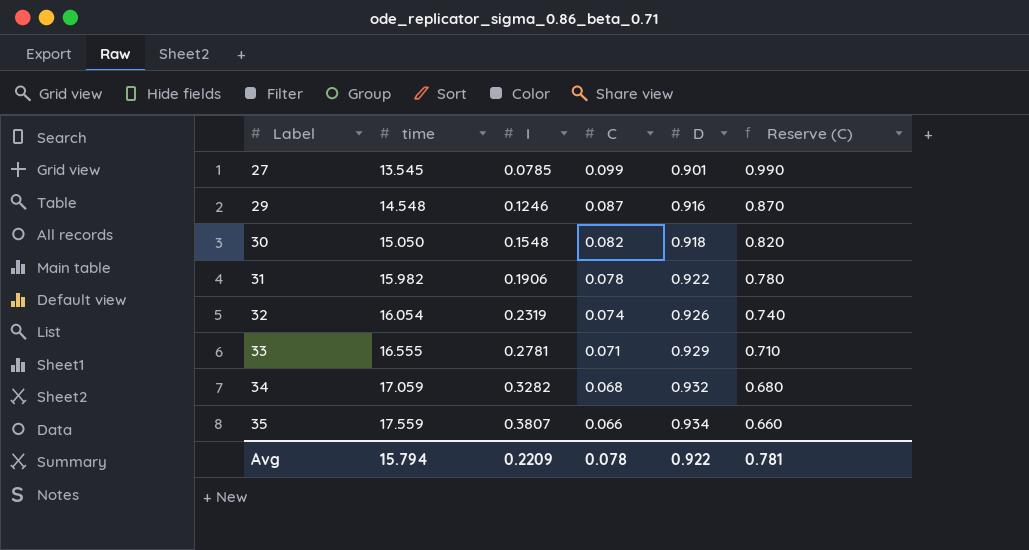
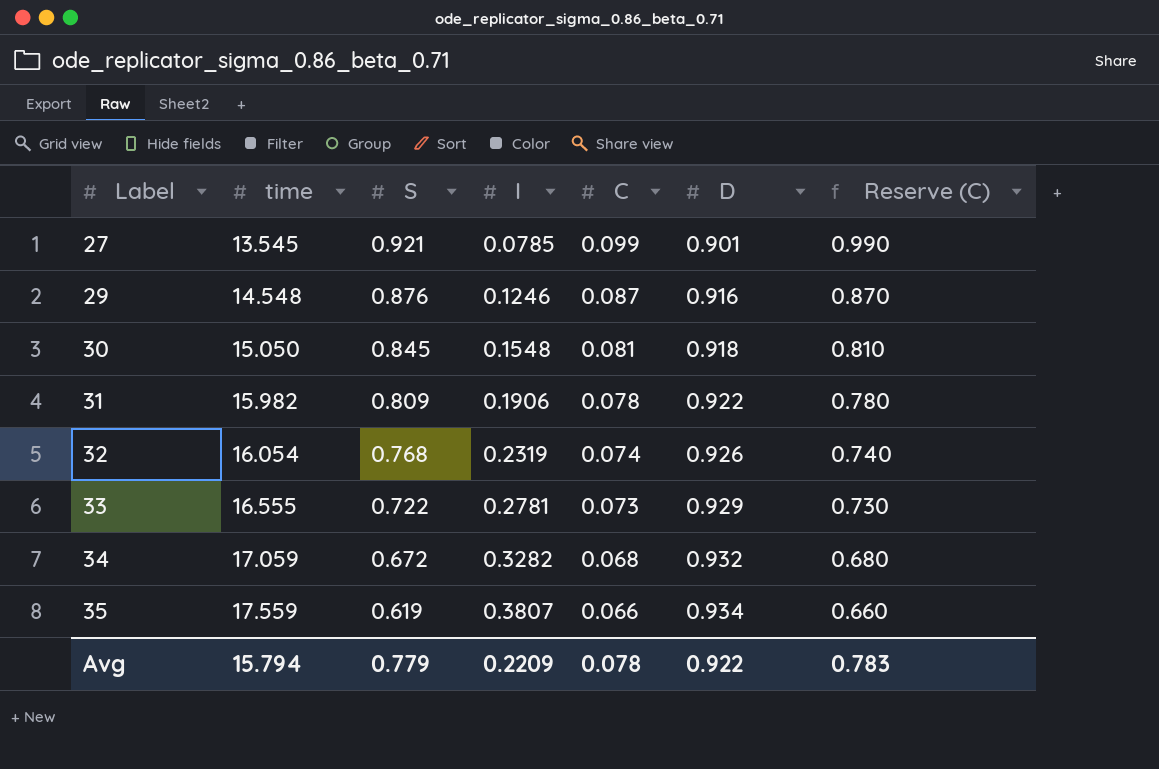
column S | position: none -> 3
30 | C: 0.082 -> 0.081
30 | Reserve (C): 0.820 -> 0.810
33 | C: 0.071 -> 0.073
33 | Reserve (C): 0.710 -> 0.730
Avg | Reserve (C): 0.781 -> 0.783

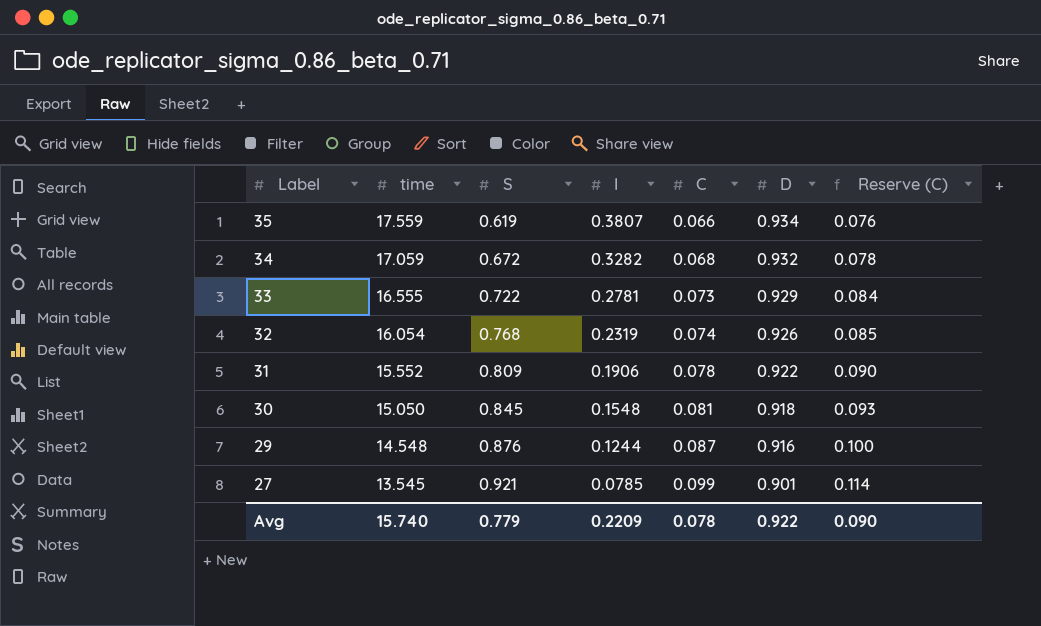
row order: Label ascending -> Label descending
column Reserve (C) | formula: [C] * 10 -> [C] * 1.15
31 | time: 15.982 -> 15.552
29 | I: 0.1246 -> 0.1244
Avg | time: 15.794 -> 15.740
Avg | Reserve (C): 0.783 -> 0.090

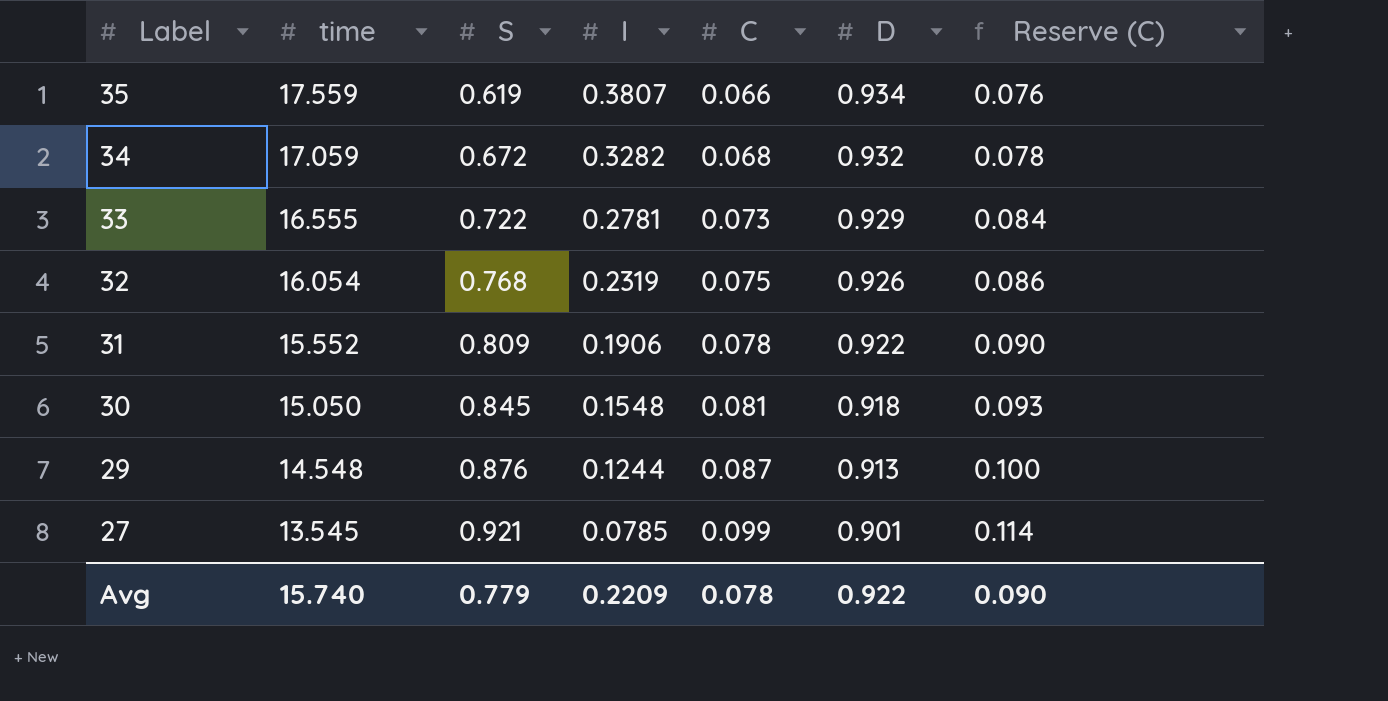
32 | C: 0.074 -> 0.075
32 | Reserve (C): 0.085 -> 0.086
29 | D: 0.916 -> 0.913

